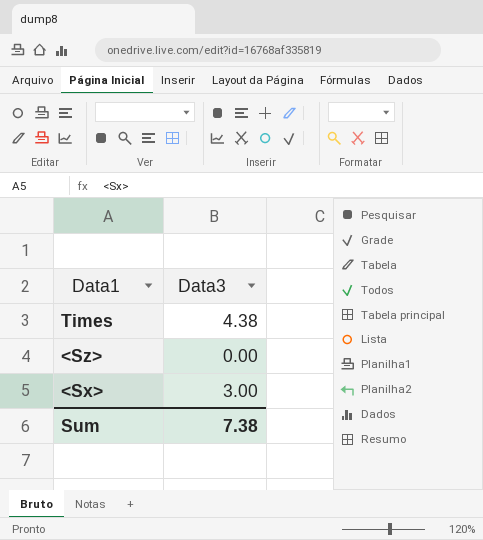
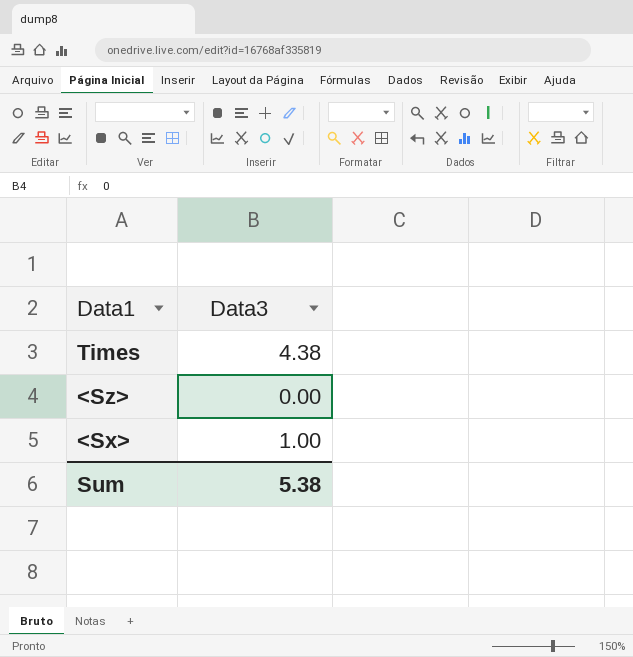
<Sx> | Data3: 3.00 -> 1.00
Sum | Data3: 7.38 -> 5.38

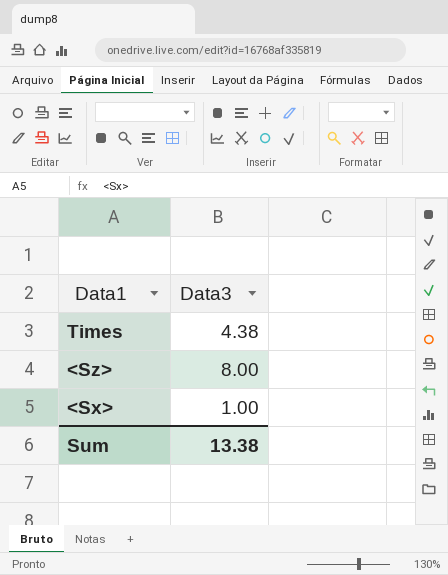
<Sz> | Data3: 0.00 -> 8.00
Sum | Data3: 5.38 -> 13.38

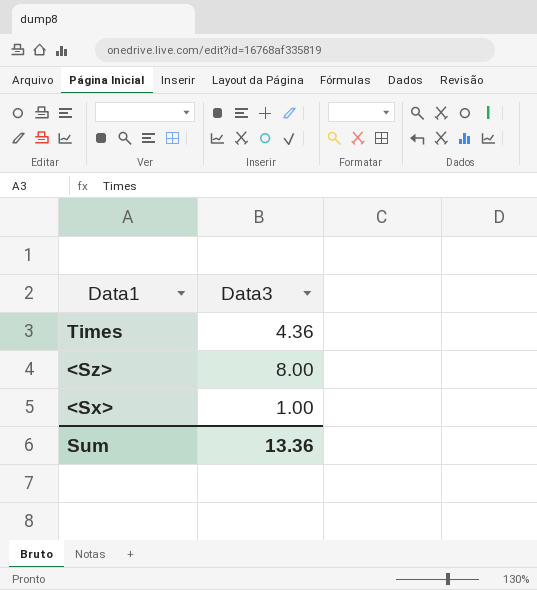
Times | Data3: 4.38 -> 4.36
Sum | Data3: 13.38 -> 13.36

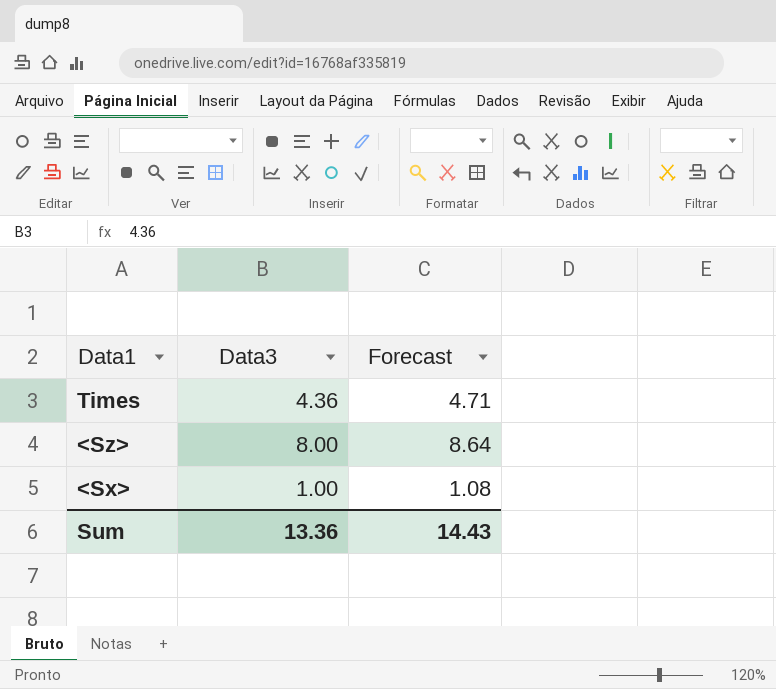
column Forecast | formula: none -> [Data3] * 1.08

